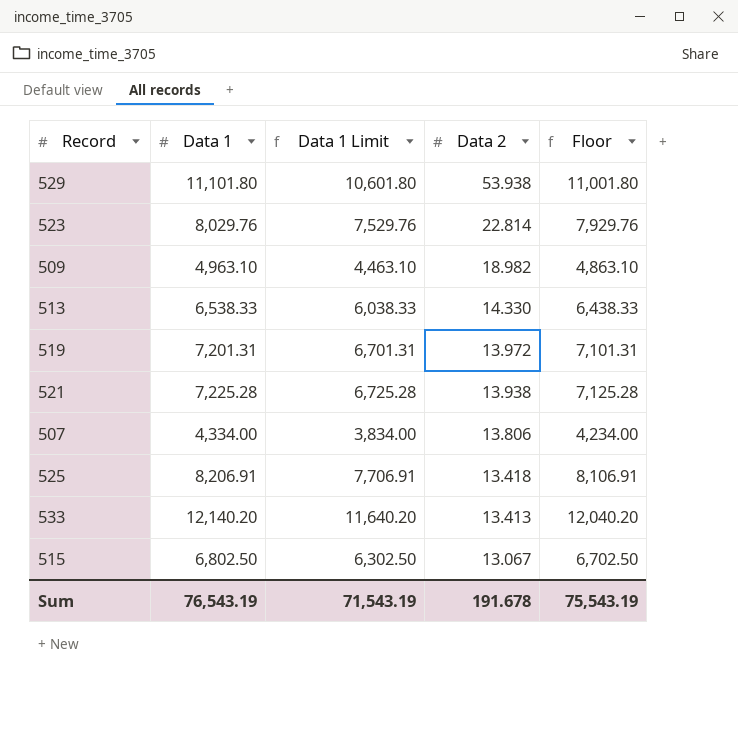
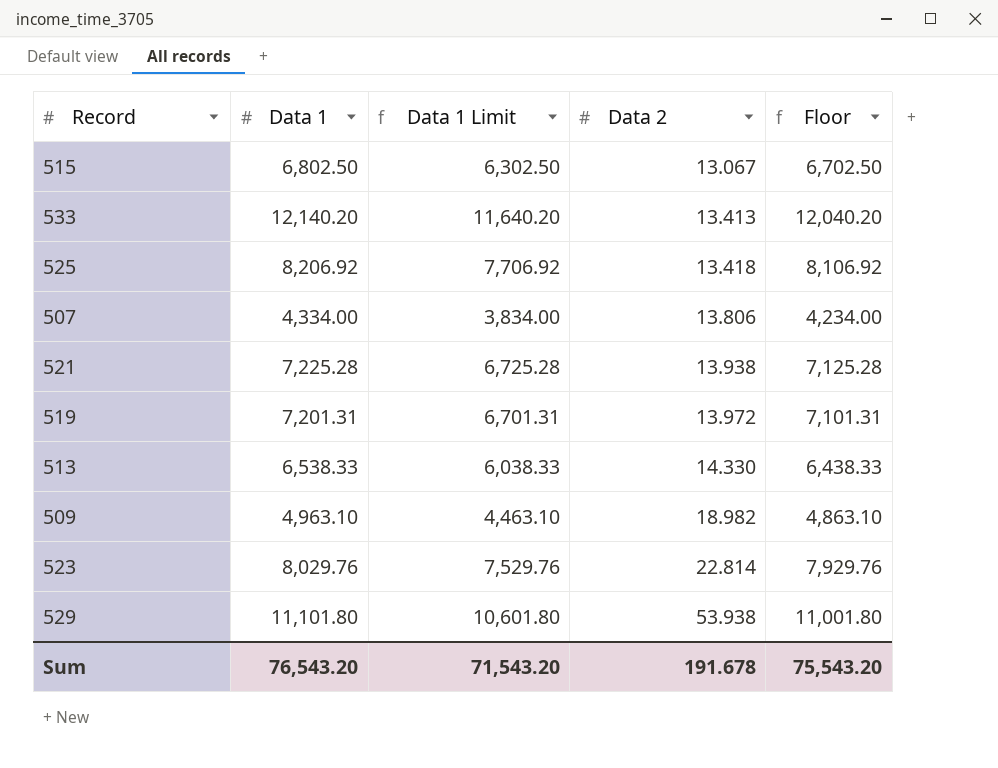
row order: Data 2 descending -> Data 2 ascending
525 | Data 1: 8,206.91 -> 8,206.92
525 | Data 1 Limit: 7,706.91 -> 7,706.92
525 | Floor: 8,106.91 -> 8,106.92
Sum | Data 1: 76,543.19 -> 76,543.20
Sum | Data 1 Limit: 71,543.19 -> 71,543.20
Sum | Floor: 75,543.19 -> 75,543.20

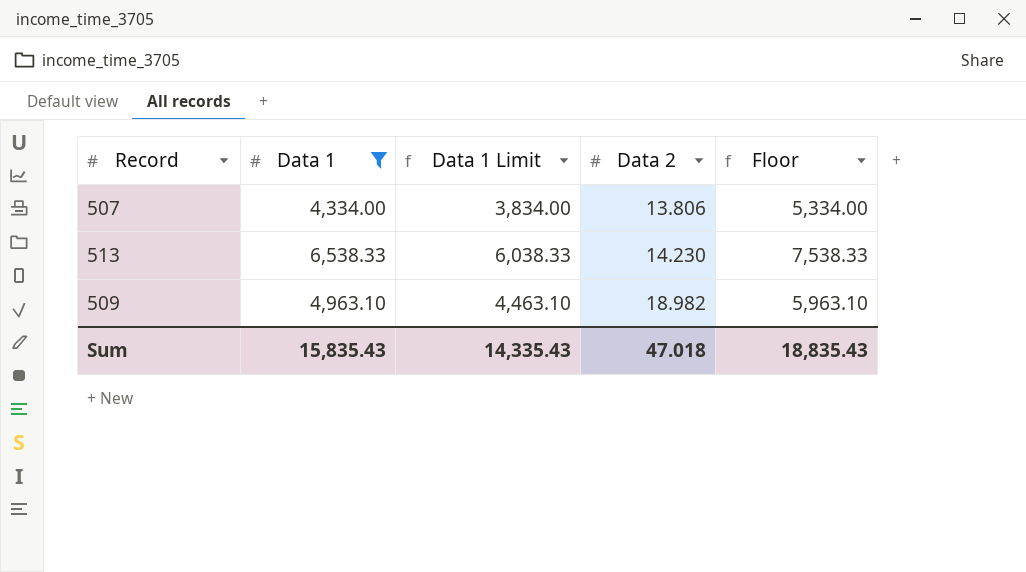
filter: none -> Data 1 <= 6,538.33
column Floor | formula: [Data 1] - 100 -> [Data 1] + 1000
513 | Data 2: 14.330 -> 14.230
Sum | Data 1: 76,543.20 -> 15,835.43
Sum | Data 1 Limit: 71,543.20 -> 14,335.43
Sum | Data 2: 191.678 -> 47.018
Sum | Floor: 75,543.20 -> 18,835.43

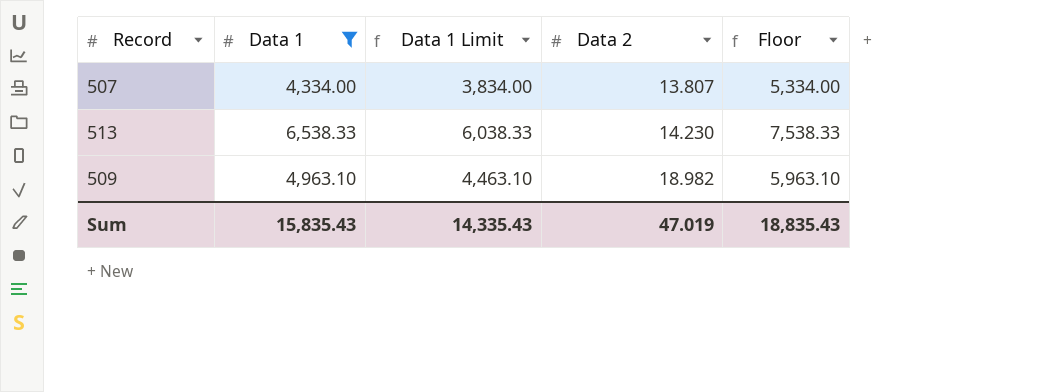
507 | Data 2: 13.806 -> 13.807
Sum | Data 2: 47.018 -> 47.019

